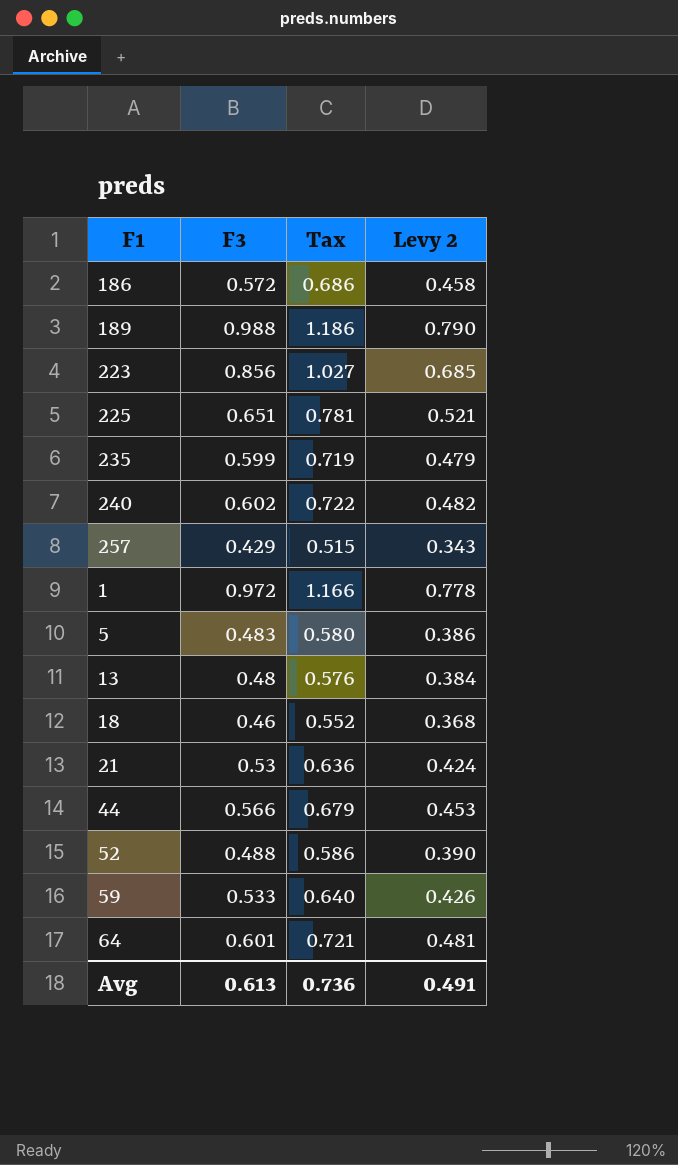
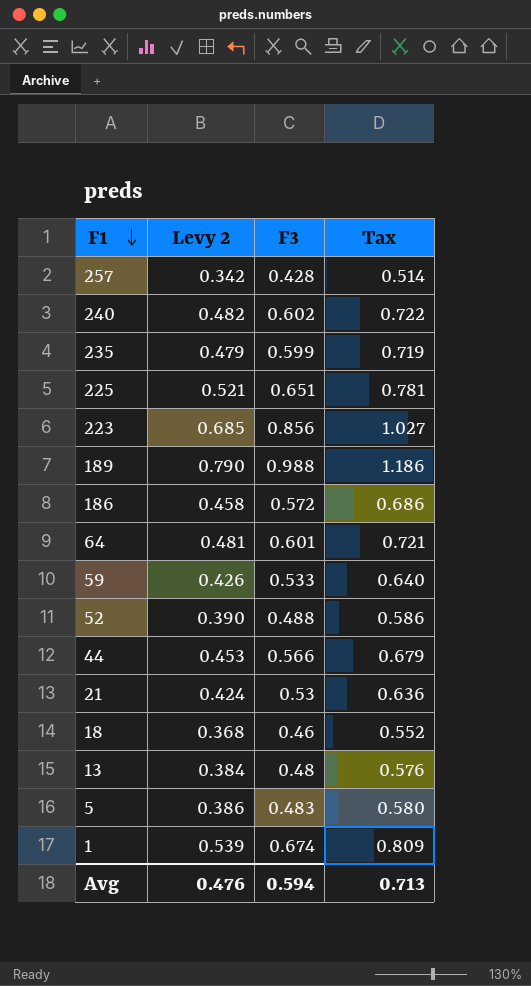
row order: none -> F1 descending
column Levy 2 | position: 4 -> 2
257 | Levy 2: 0.343 -> 0.342
257 | F3: 0.429 -> 0.428
257 | Tax: 0.515 -> 0.514
1 | Levy 2: 0.778 -> 0.539
1 | F3: 0.972 -> 0.674
1 | Tax: 1.166 -> 0.809
Avg | Levy 2: 0.491 -> 0.476
Avg | F3: 0.613 -> 0.594
Avg | Tax: 0.736 -> 0.713

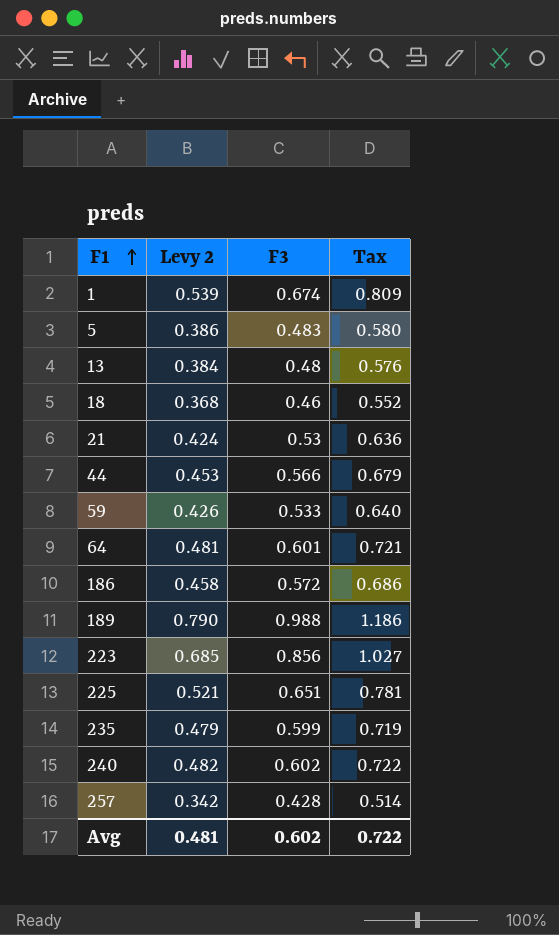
row order: F1 descending -> F1 ascending
row 52: 0.390 | 0.488 | 0.586 -> none
Avg | Levy 2: 0.476 -> 0.481
Avg | F3: 0.594 -> 0.602
Avg | Tax: 0.713 -> 0.722

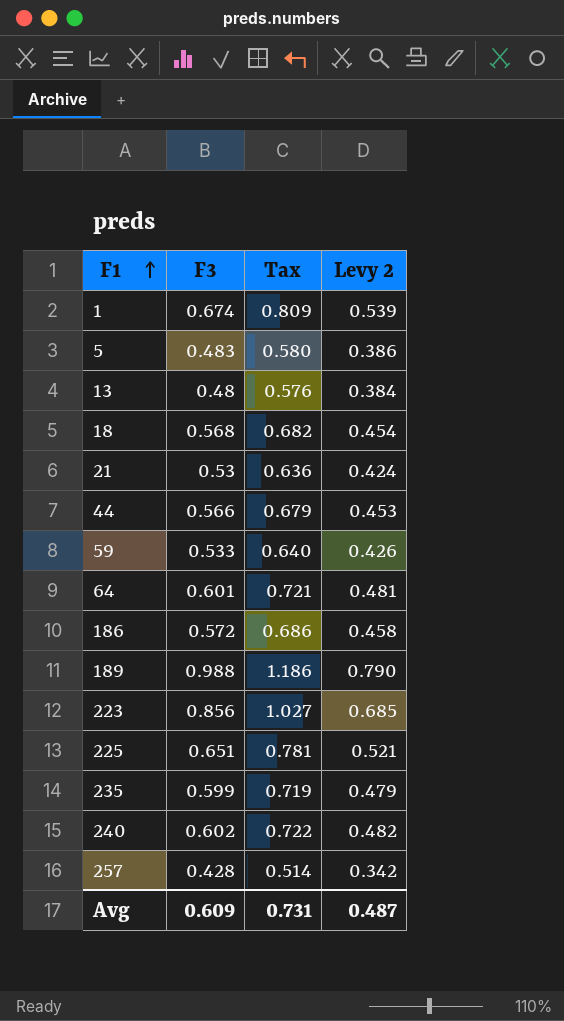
column Levy 2 | position: 2 -> 4
18 | F3: 0.46 -> 0.568
18 | Tax: 0.552 -> 0.682
18 | Levy 2: 0.368 -> 0.454
Avg | F3: 0.602 -> 0.609
Avg | Tax: 0.722 -> 0.731
Avg | Levy 2: 0.481 -> 0.487

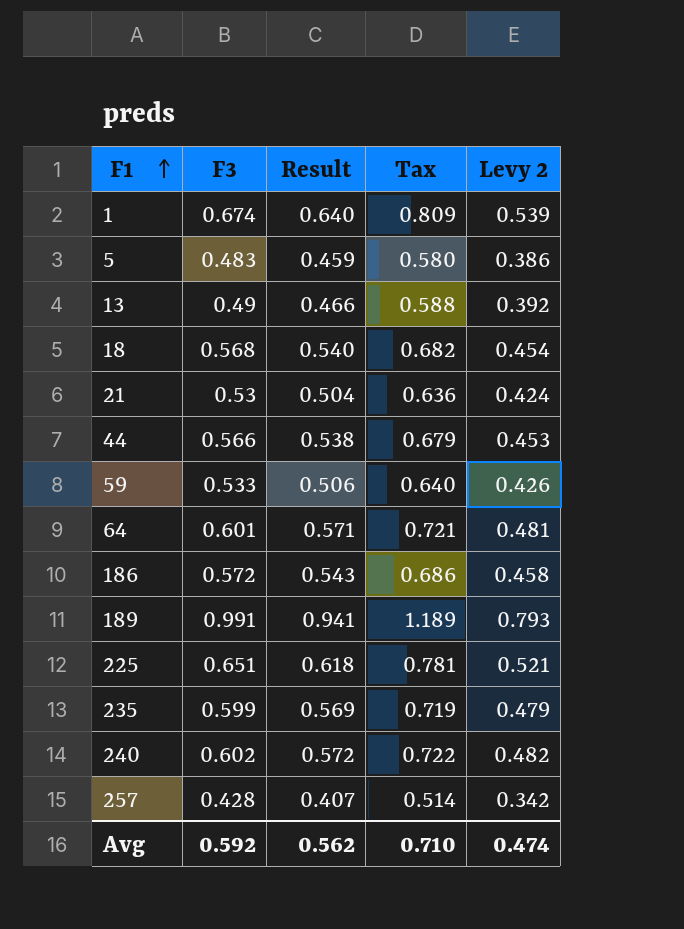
column Result | formula: none -> [F3] * 0.95
row 223: 0.856 | 1.027 | 0.685 -> none
13 | F3: 0.48 -> 0.49
13 | Tax: 0.576 -> 0.588
13 | Levy 2: 0.384 -> 0.392
189 | F3: 0.988 -> 0.991
189 | Tax: 1.186 -> 1.189
189 | Levy 2: 0.790 -> 0.793
Avg | F3: 0.609 -> 0.592
Avg | Tax: 0.731 -> 0.710
Avg | Levy 2: 0.487 -> 0.474

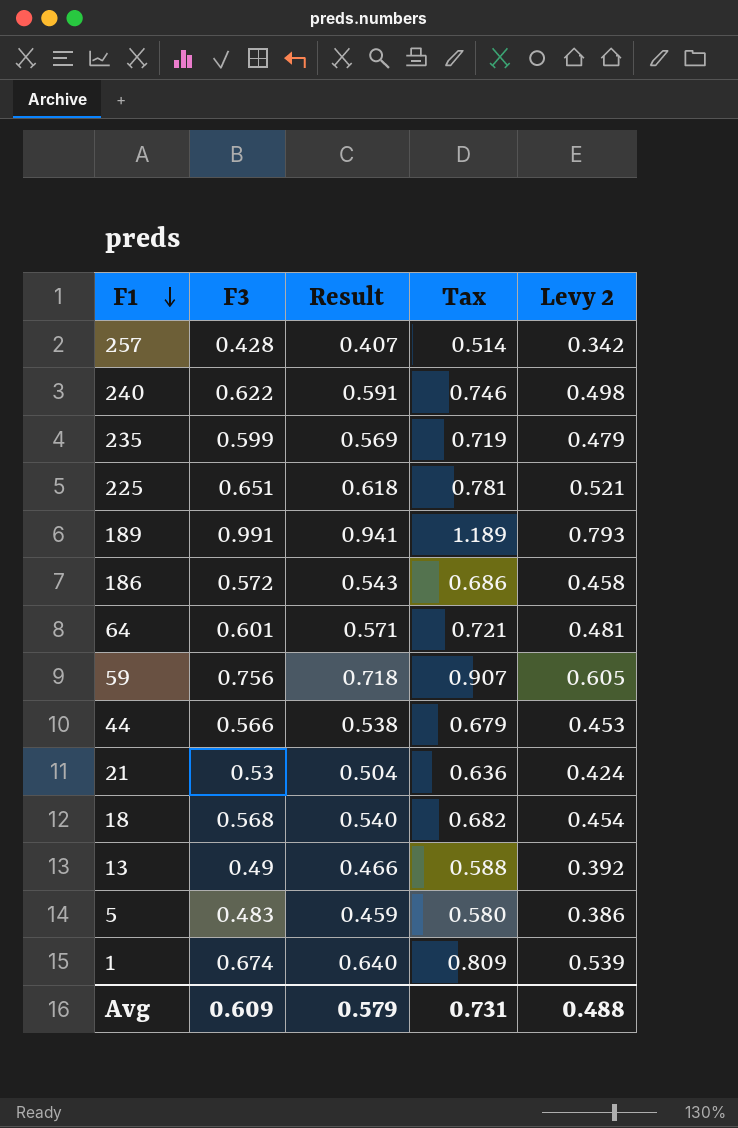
row order: F1 ascending -> F1 descending
240 | F3: 0.602 -> 0.622
240 | Result: 0.572 -> 0.591
240 | Tax: 0.722 -> 0.746
240 | Levy 2: 0.482 -> 0.498
59 | F3: 0.533 -> 0.756
59 | Result: 0.506 -> 0.718
59 | Tax: 0.640 -> 0.907
59 | Levy 2: 0.426 -> 0.605
Avg | F3: 0.592 -> 0.609
Avg | Result: 0.562 -> 0.579
Avg | Tax: 0.710 -> 0.731
Avg | Levy 2: 0.474 -> 0.488

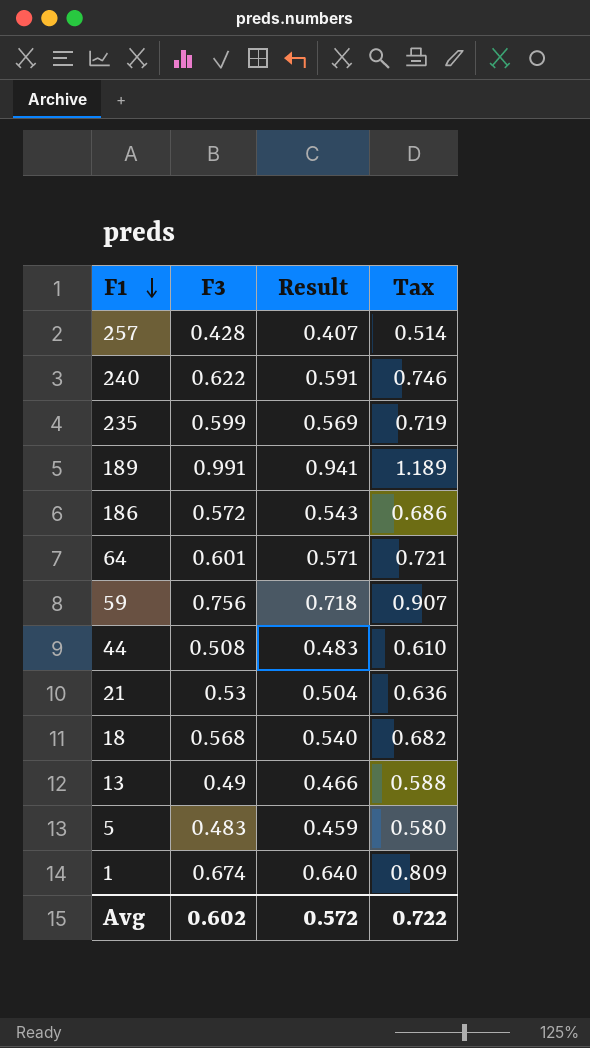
column Levy 2 | formula: [F3] * 0.8 -> none
row 225: 0.651 | 0.618 | 0.781 | 0.521 -> none
44 | F3: 0.566 -> 0.508
44 | Result: 0.538 -> 0.483
44 | Tax: 0.679 -> 0.610
Avg | F3: 0.609 -> 0.602
Avg | Result: 0.579 -> 0.572
Avg | Tax: 0.731 -> 0.722

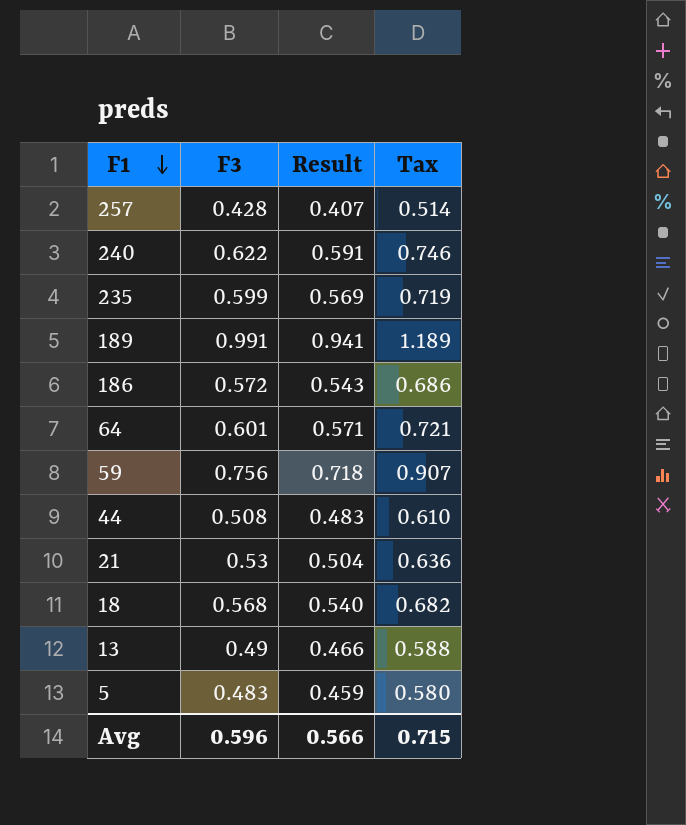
row 1: 0.674 | 0.640 | 0.809 -> none
Avg | F3: 0.602 -> 0.596
Avg | Result: 0.572 -> 0.566
Avg | Tax: 0.722 -> 0.715

